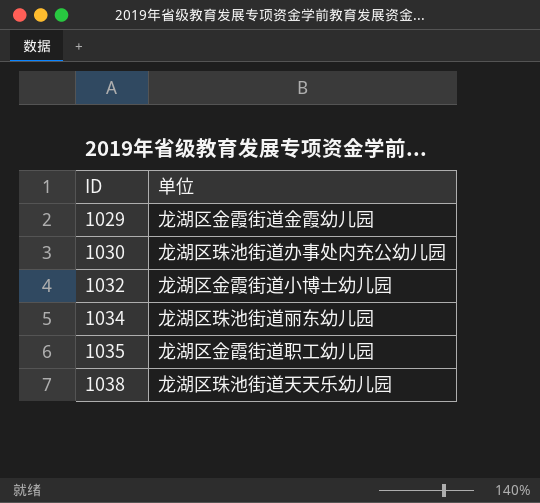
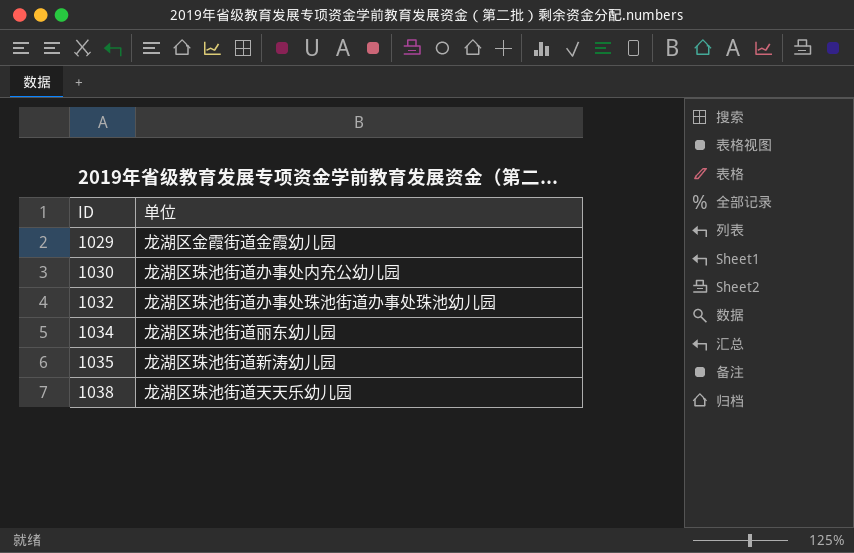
1032 | 单位: 龙湖区金霞街道小博士幼儿园 -> 龙湖区珠池街道办事处珠池街道办事处珠池幼儿园
1035 | 单位: 龙湖区金霞街道职工幼儿园 -> 龙湖区珠池街道新涛幼儿园

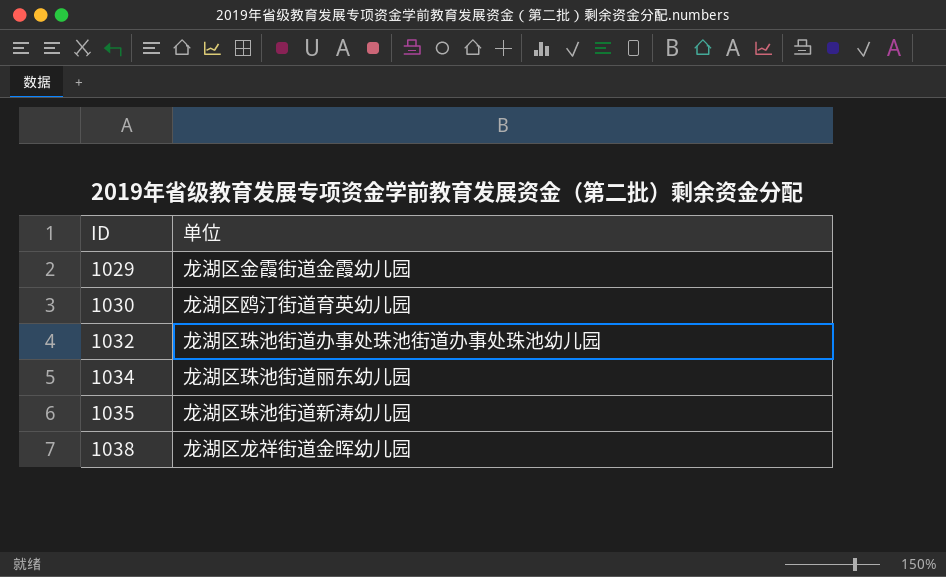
1030 | 单位: 龙湖区珠池街道办事处内充公幼儿园 -> 龙湖区鸥汀街道育英幼儿园
1038 | 单位: 龙湖区珠池街道天天乐幼儿园 -> 龙湖区龙祥街道金晖幼儿园

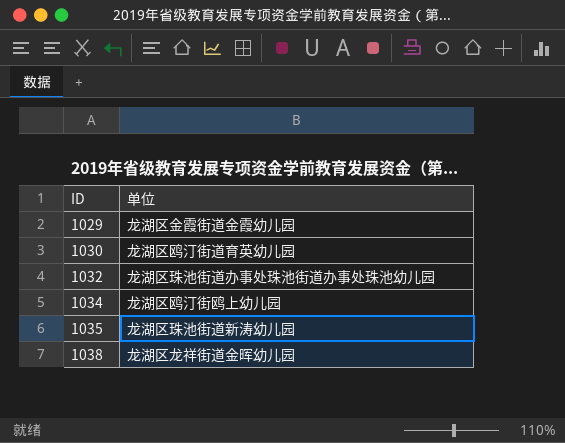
1034 | 单位: 龙湖区珠池街道丽东幼儿园 -> 龙湖区鸥汀街鸥上幼儿园

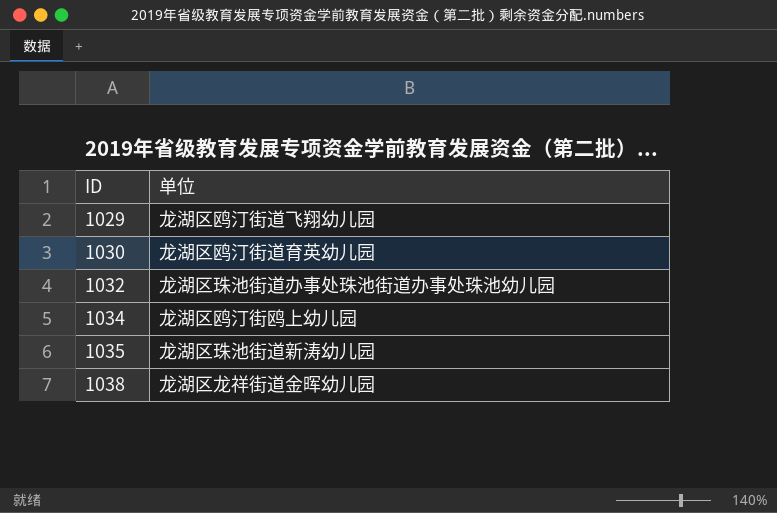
1029 | 单位: 龙湖区金霞街道金霞幼儿园 -> 龙湖区鸥汀街道飞翔幼儿园

